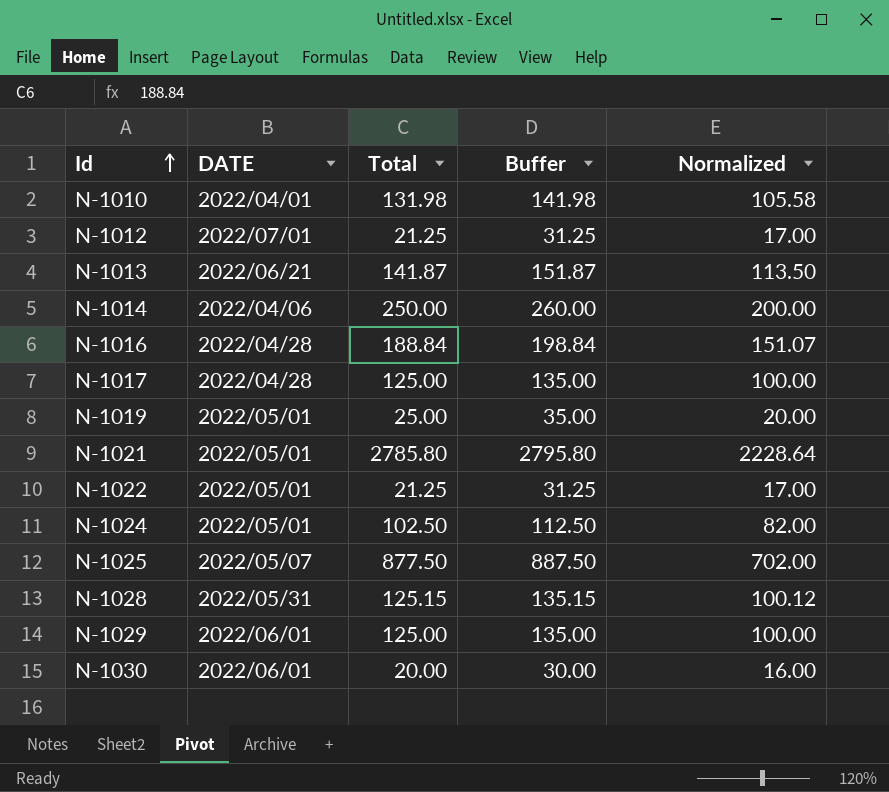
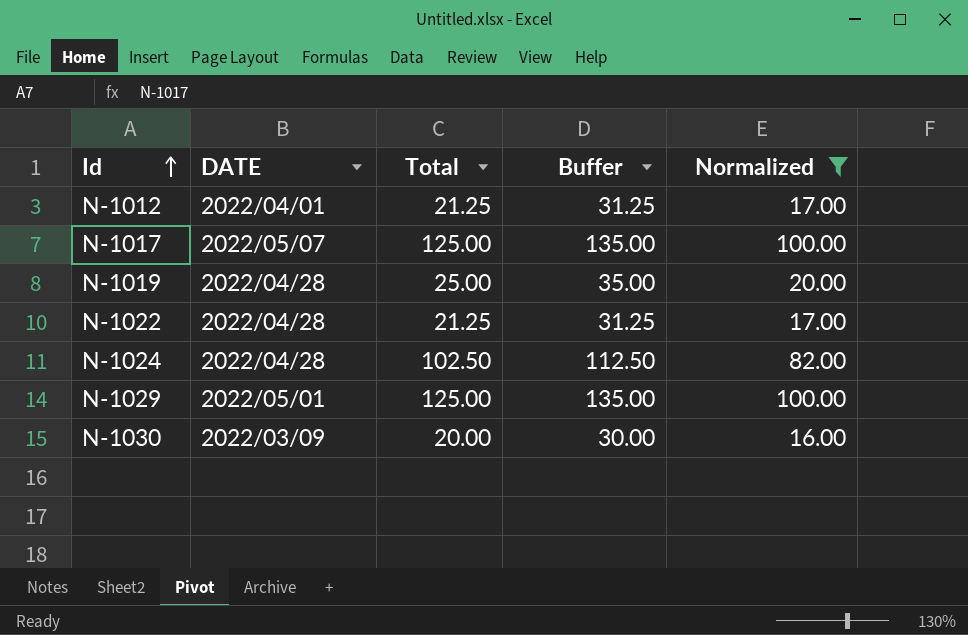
filter: none -> Normalized <= 100.00
N-1012 | DATE: 2022/07/01 -> 2022/04/01
N-1017 | DATE: 2022/04/28 -> 2022/05/07
N-1019 | DATE: 2022/05/01 -> 2022/04/28
N-1022 | DATE: 2022/05/01 -> 2022/04/28
N-1024 | DATE: 2022/05/01 -> 2022/04/28
N-1029 | DATE: 2022/06/01 -> 2022/05/01
N-1030 | DATE: 2022/06/01 -> 2022/03/09

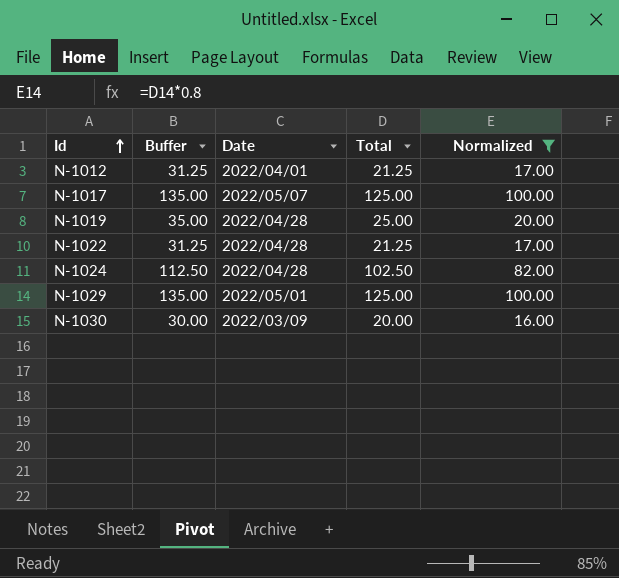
column Buffer | position: 4 -> 2
column name: DATE -> Date

